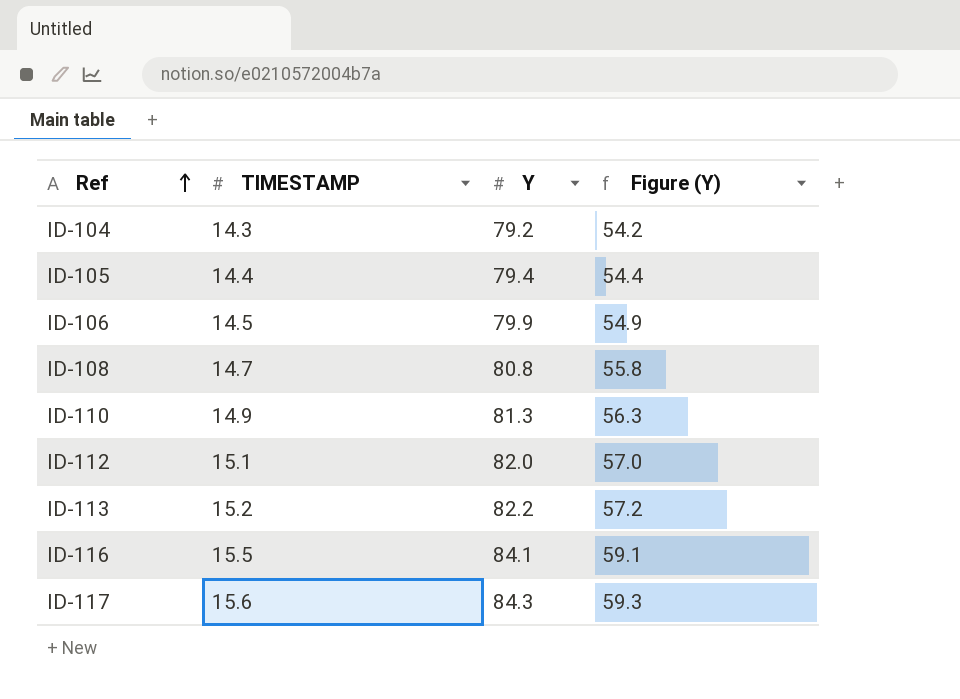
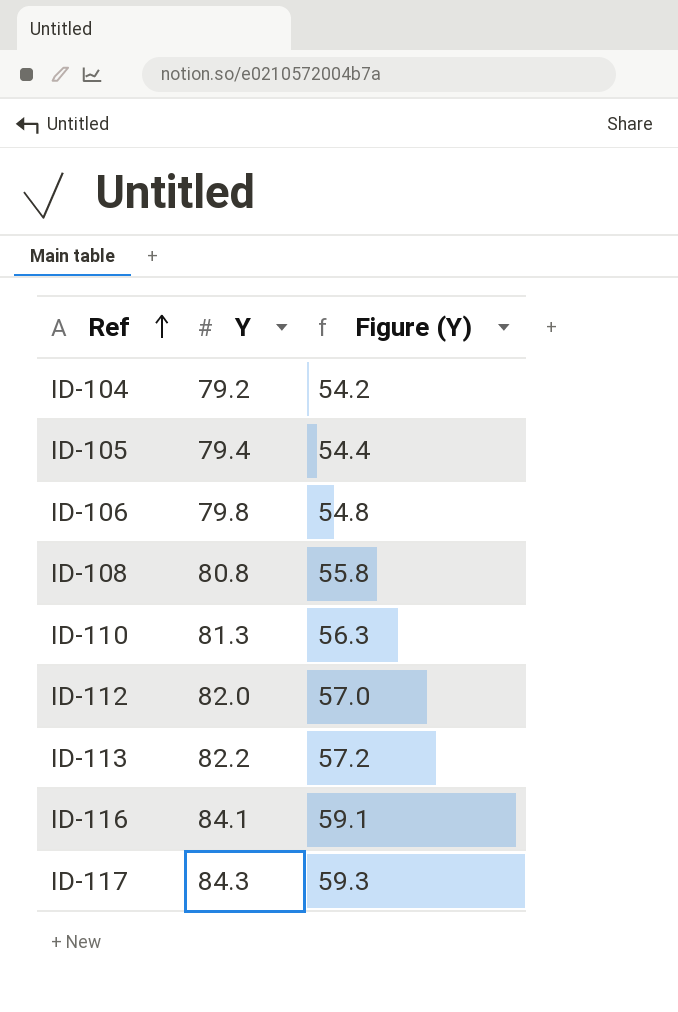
column TIMESTAMP | position: 2 -> none
ID-106 | Y: 79.9 -> 79.8
ID-106 | Figure (Y): 54.9 -> 54.8

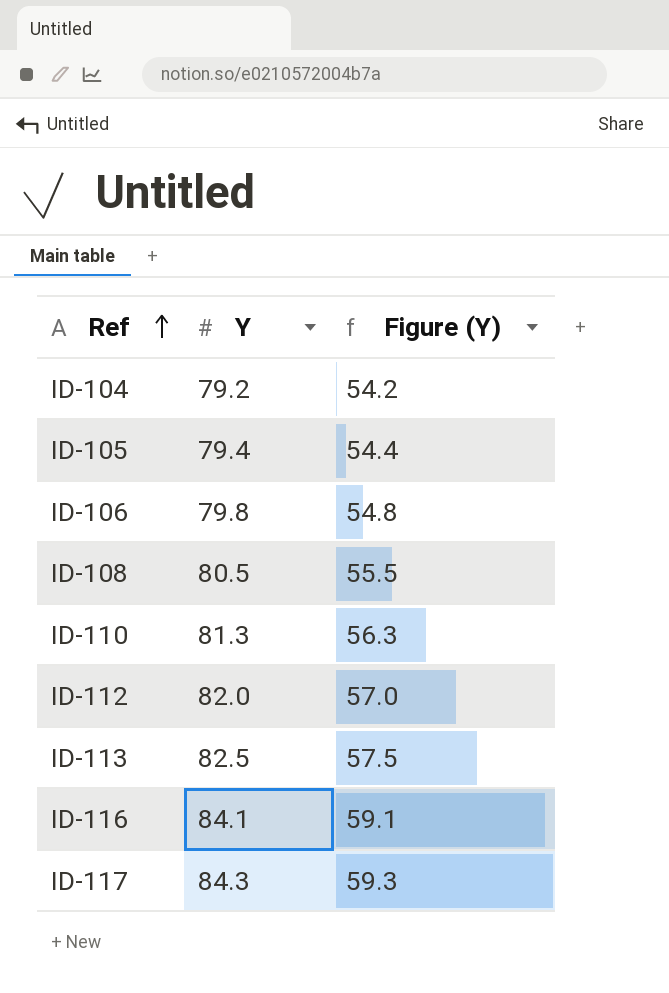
ID-108 | Y: 80.8 -> 80.5
ID-108 | Figure (Y): 55.8 -> 55.5
ID-113 | Y: 82.2 -> 82.5
ID-113 | Figure (Y): 57.2 -> 57.5

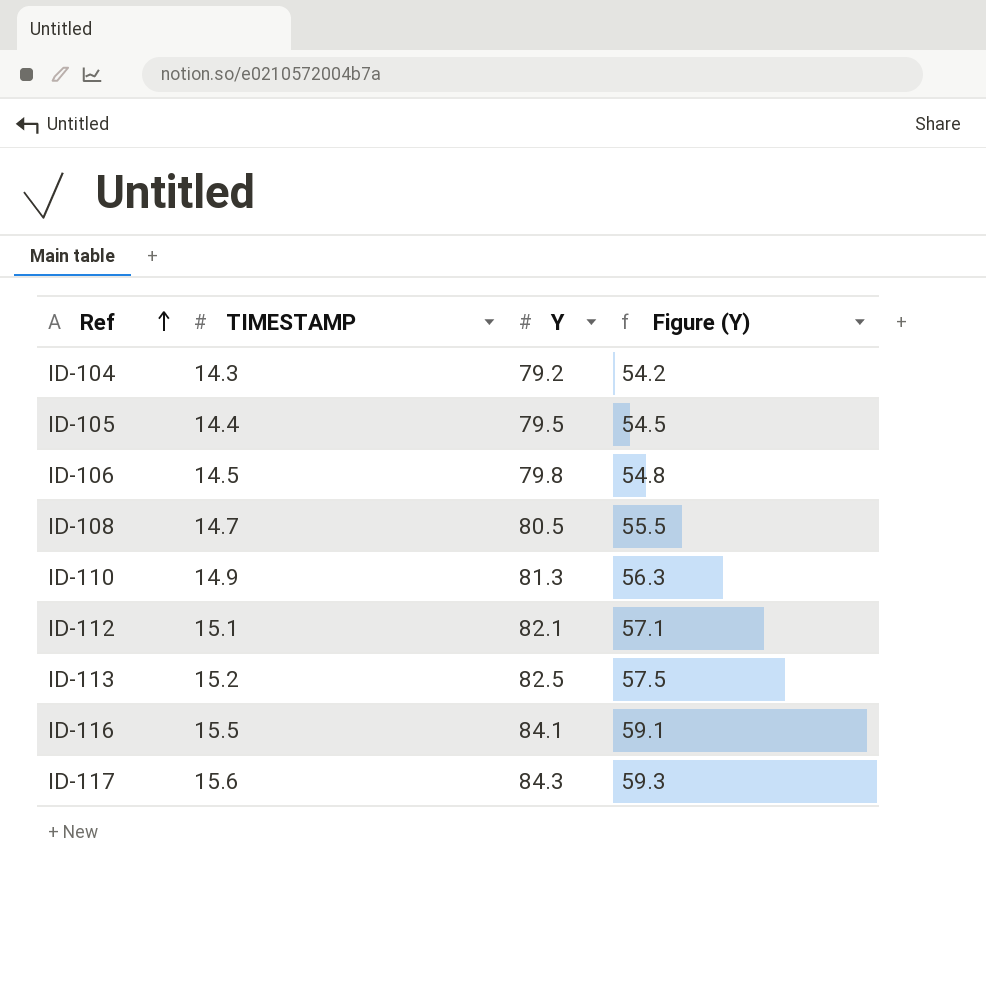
column TIMESTAMP | position: none -> 2
ID-105 | Y: 79.4 -> 79.5
ID-105 | Figure (Y): 54.4 -> 54.5
ID-112 | Y: 82.0 -> 82.1
ID-112 | Figure (Y): 57.0 -> 57.1

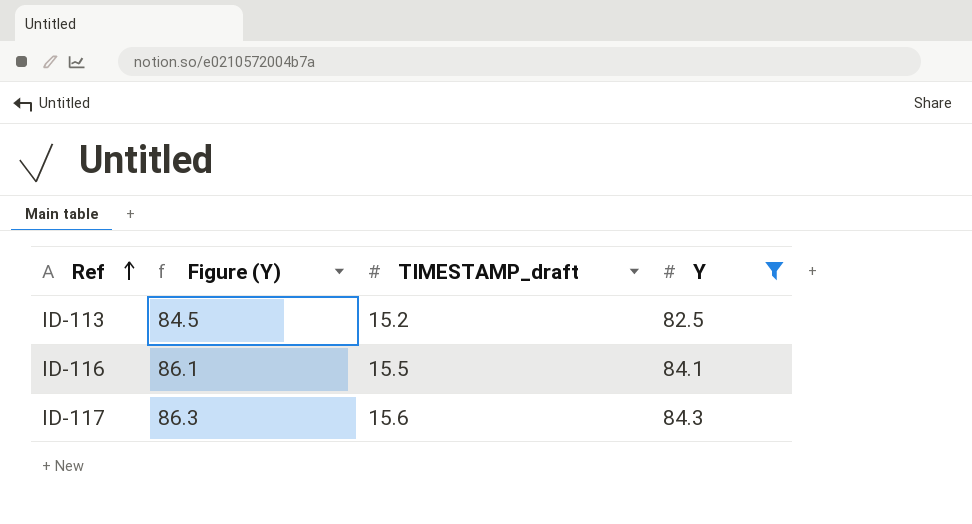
filter: none -> Y >= 82.5
column Figure (Y) | formula: [Y] - 25 -> [Y] + 2
column Figure (Y) | position: 4 -> 2
column name: TIMESTAMP -> TIMESTAMP_draft

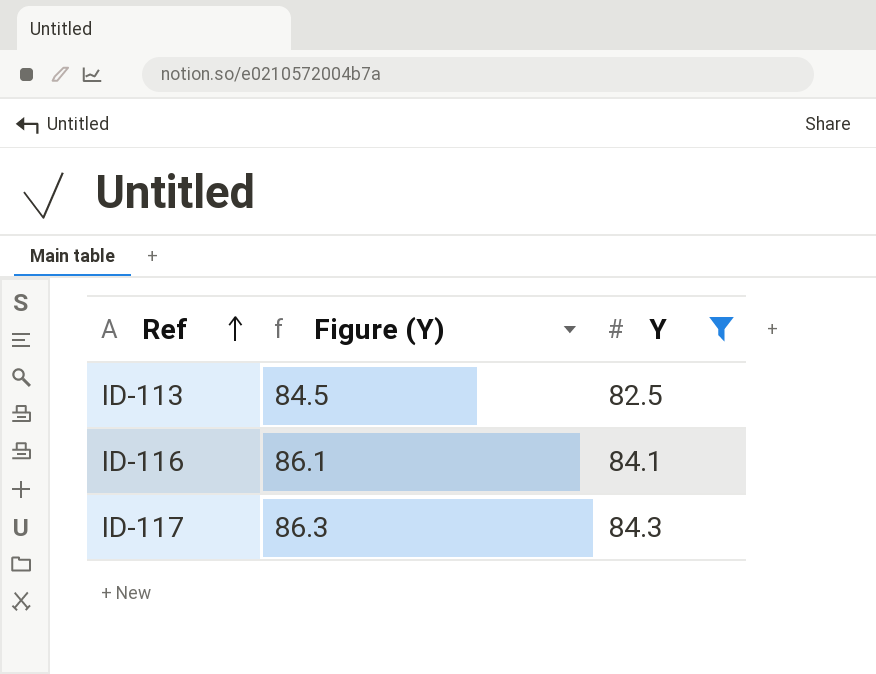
column TIMESTAMP_draft | position: 3 -> none

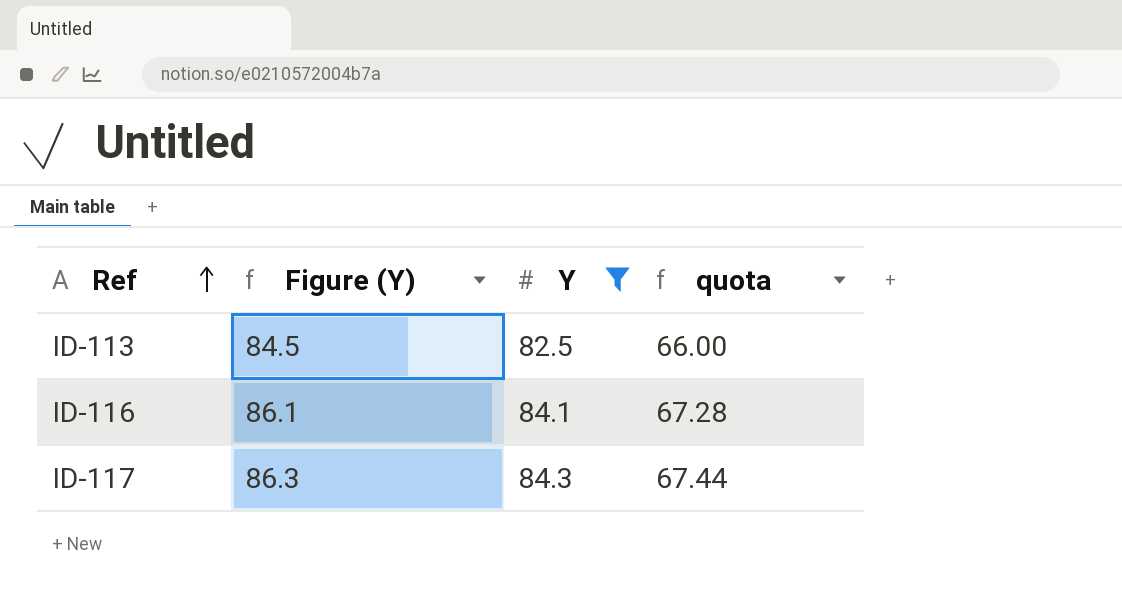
column quota | formula: none -> [Y] * 0.8

